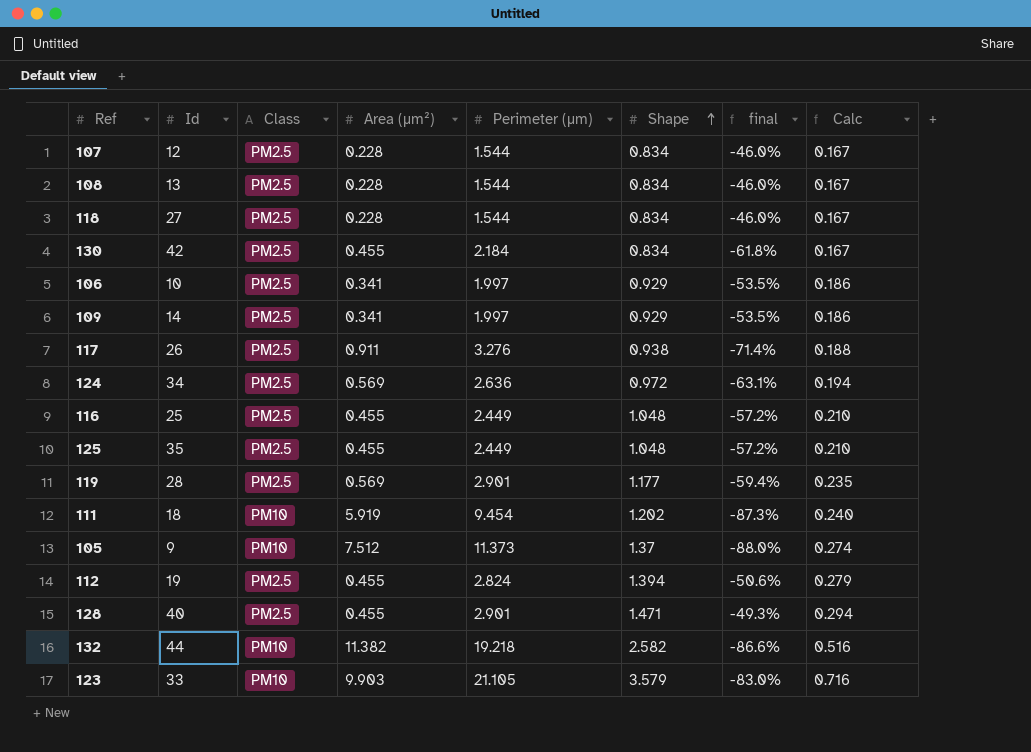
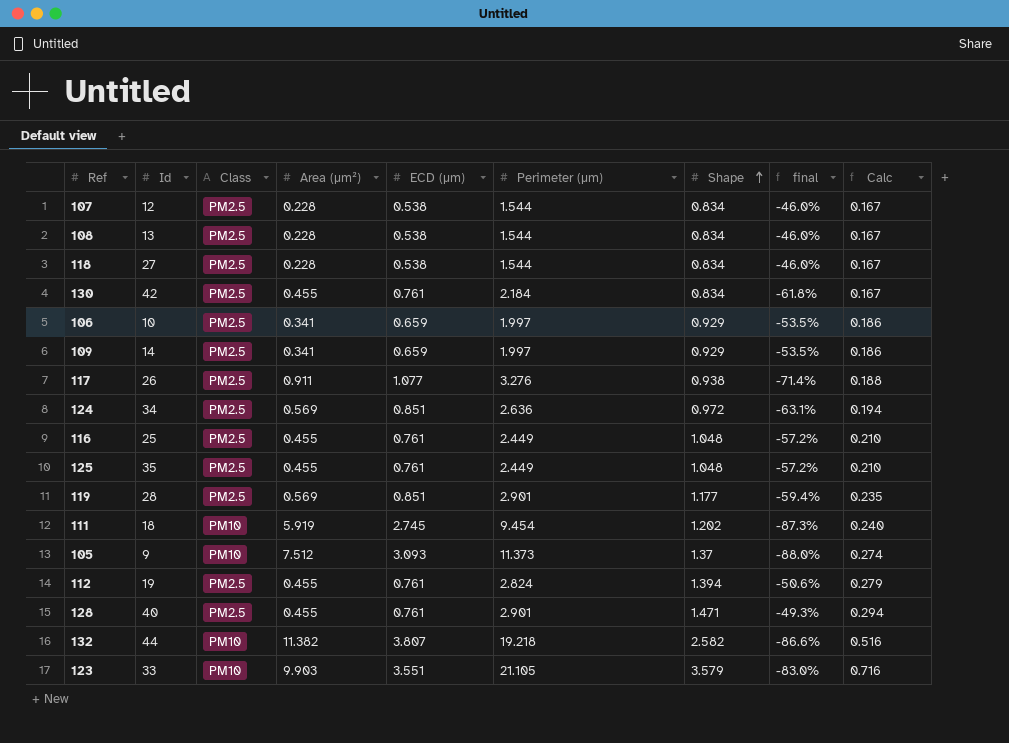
column ECD (μm) | position: none -> 5

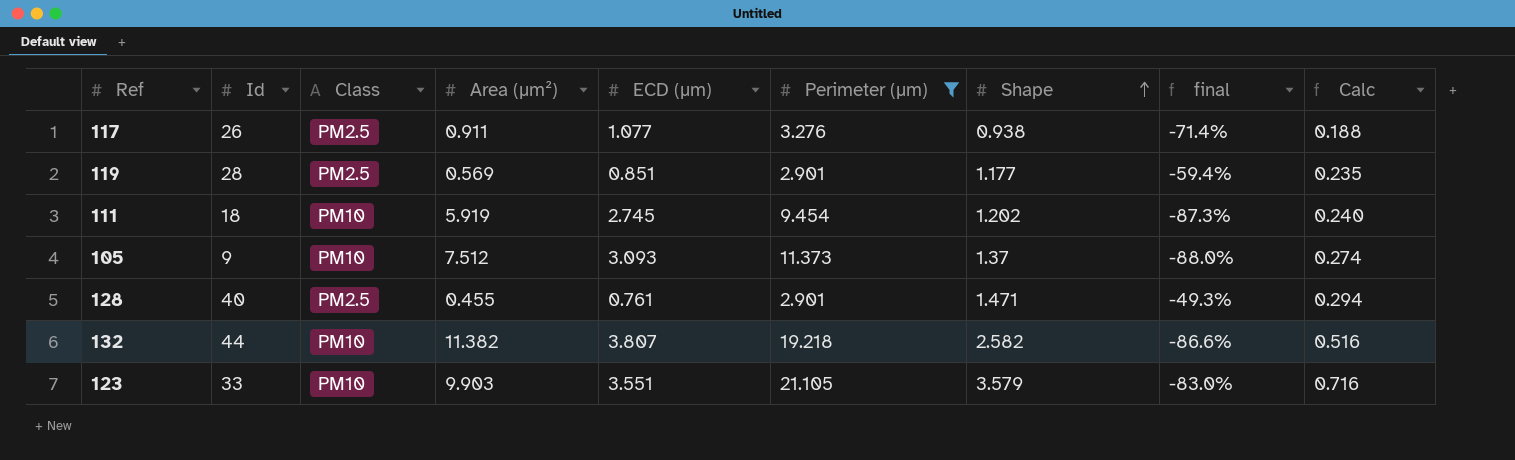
filter: none -> Perimeter (μm) >= 2.901

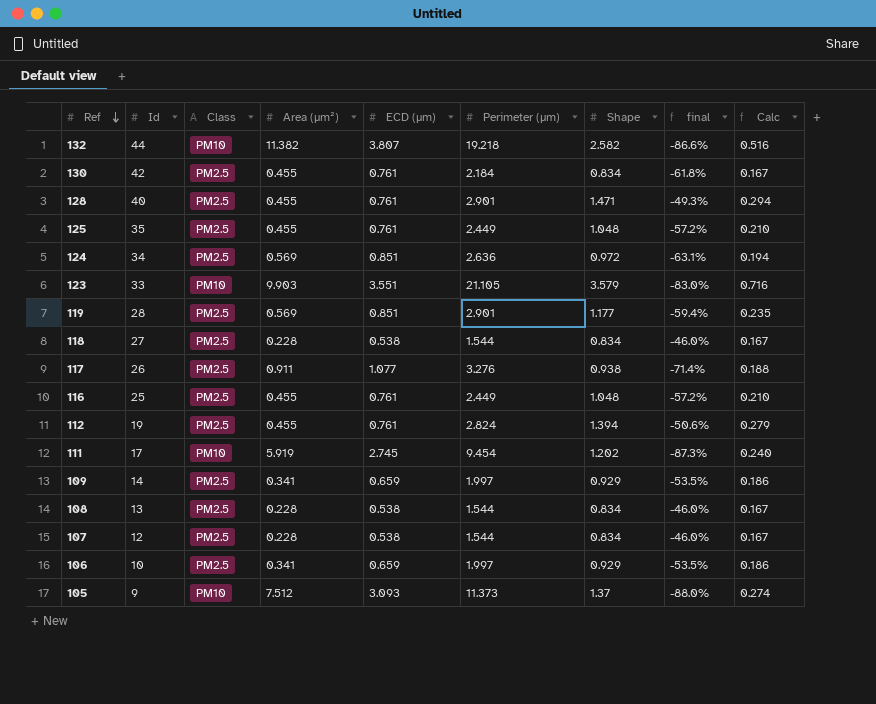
filter: Perimeter (μm) >= 2.901 -> none
row order: Shape ascending -> Ref descending
111 | Id: 18 -> 17

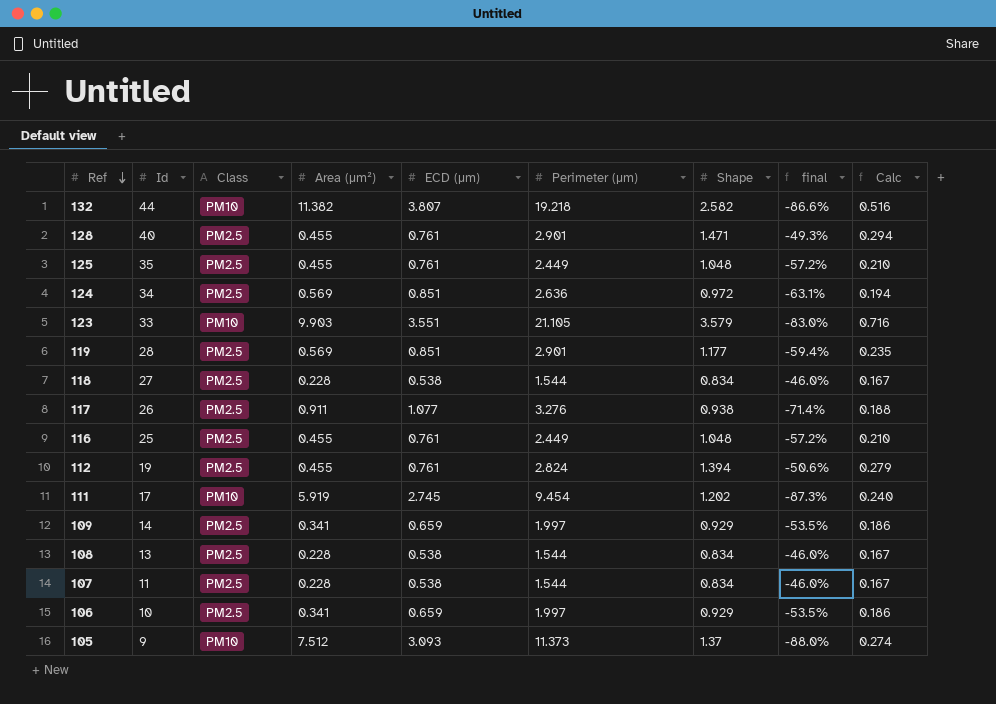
row 130: 42 | PM2.5 | 0.455 | 0.761 | 2.184 | 0.834 | -61.8% | 0.167 -> none
107 | Id: 12 -> 11

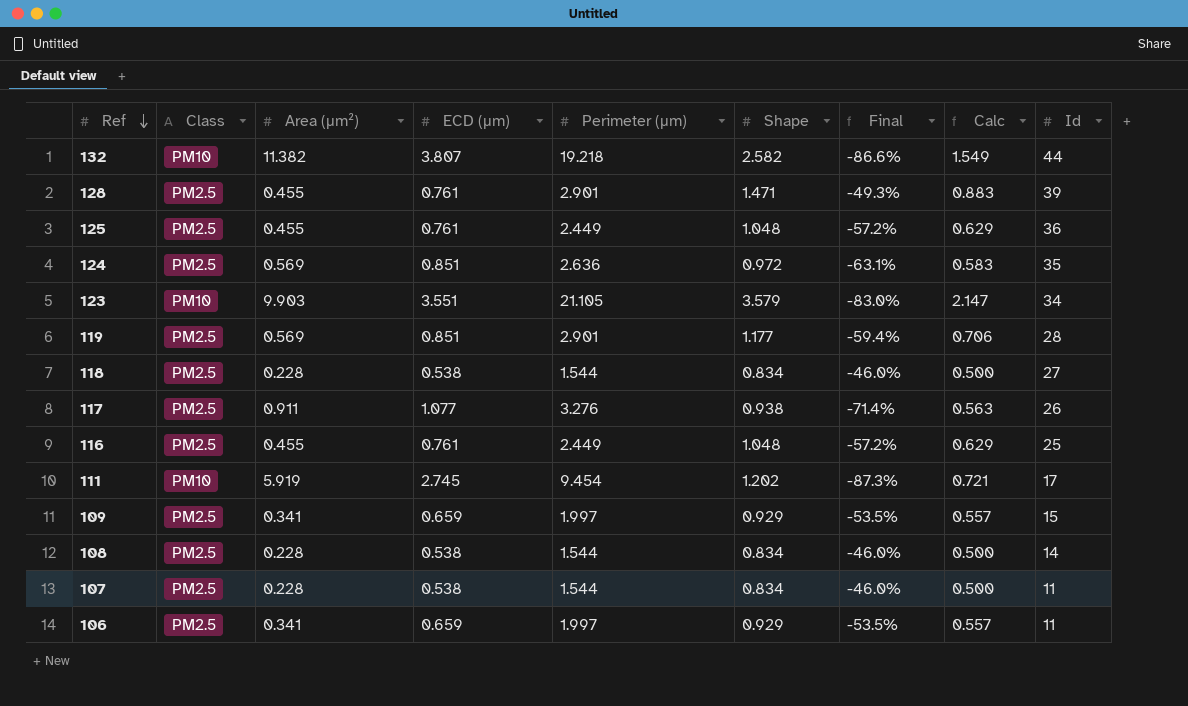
column name: final -> Final
column Calc | formula: [Shape] * 0.2 -> [Shape] * 0.6
column Id | position: 2 -> 9
row 112: 19 | PM2.5 | 0.455 | 0.761 | 2.824 | 1.394 | -50.6% | 0.279 -> none
row 105: 9 | PM10 | 7.512 | 3.093 | 11.373 | 1.37 | -88.0% | 0.274 -> none
128 | Id: 40 -> 39
125 | Id: 35 -> 36
124 | Id: 34 -> 35
123 | Id: 33 -> 34
109 | Id: 14 -> 15
108 | Id: 13 -> 14
106 | Id: 10 -> 11

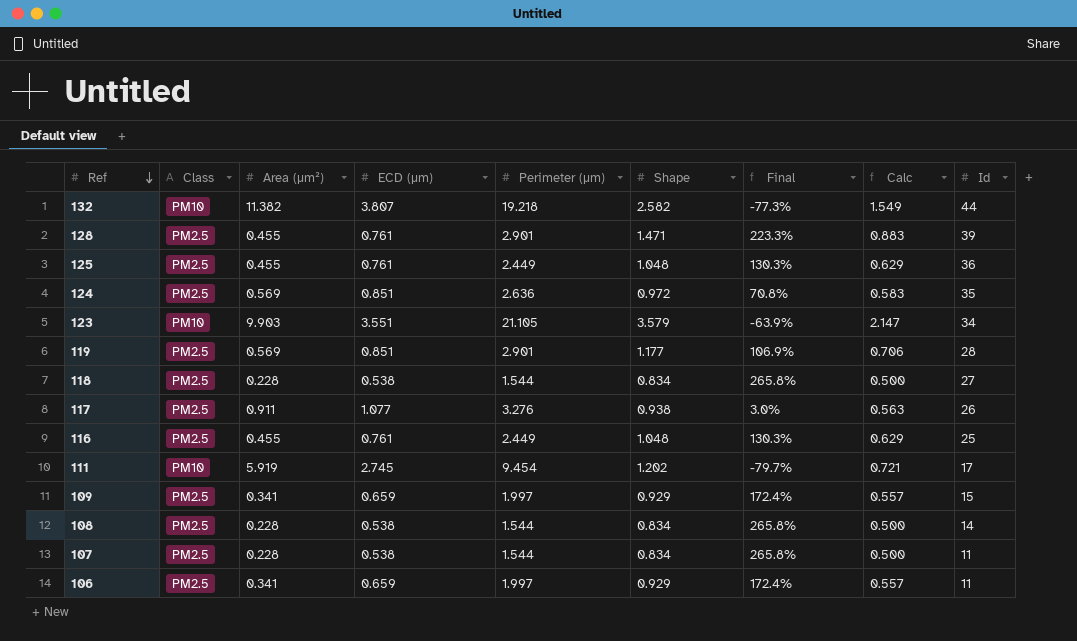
column Final | formula: ([Shape] - [Perimeter (μm)]) / [Perimeter (μm)] -> ([Shape] - [Area (μm²)]) / [Area (μm²)]

